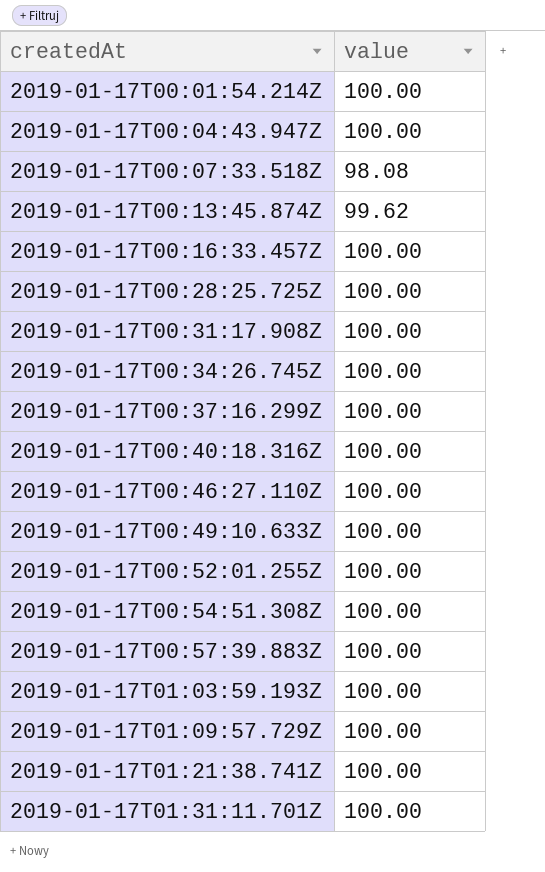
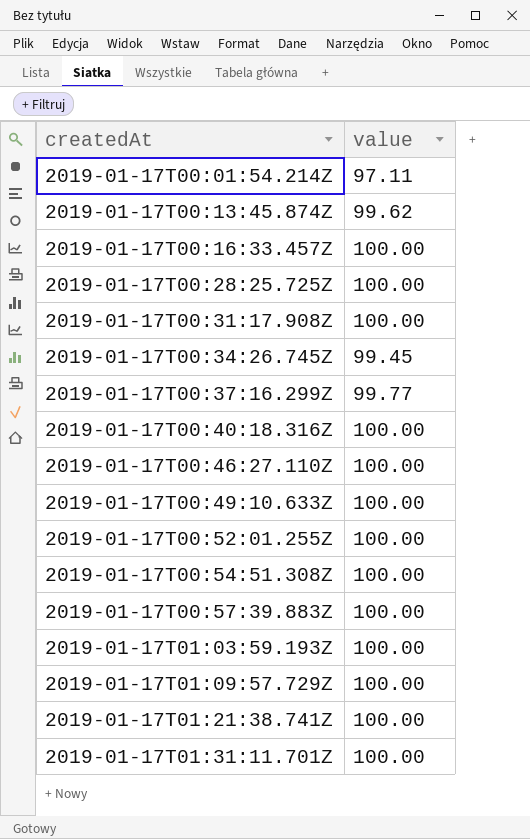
row 2019-01-17T00:04:43.947Z: 100.00 -> none
row 2019-01-17T00:07:33.518Z: 98.08 -> none
2019-01-17T00:01:54.214Z | value: 100.00 -> 97.11
2019-01-17T00:34:26.745Z | value: 100.00 -> 99.45
2019-01-17T00:37:16.299Z | value: 100.00 -> 99.77

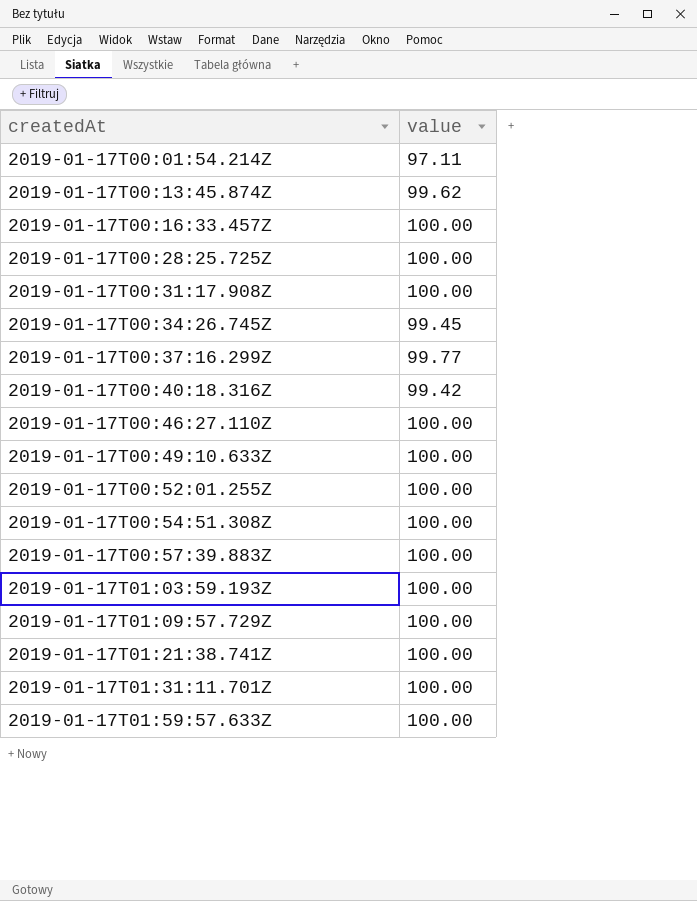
2019-01-17T00:40:18.316Z | value: 100.00 -> 99.42
row 2019-01-17T01:59:57.633Z: none -> 100.00

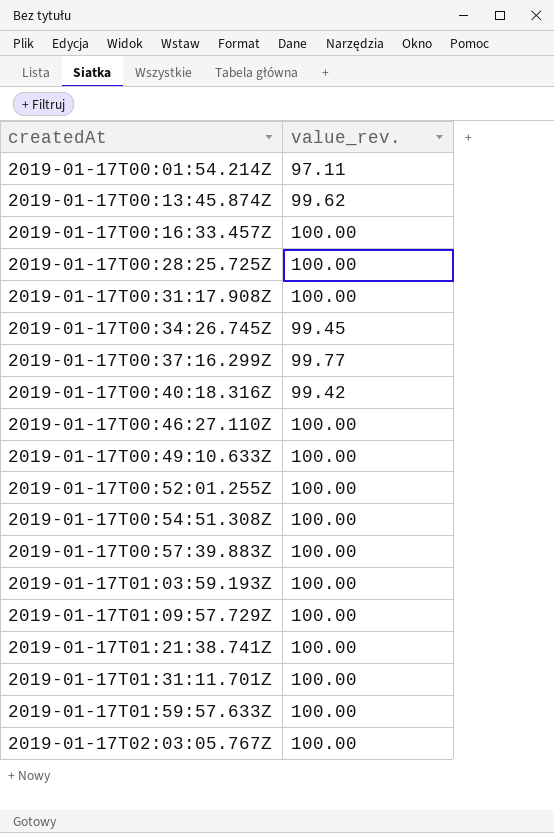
column name: value -> value_rev.
row 2019-01-17T02:03:05.767Z: none -> 100.00

